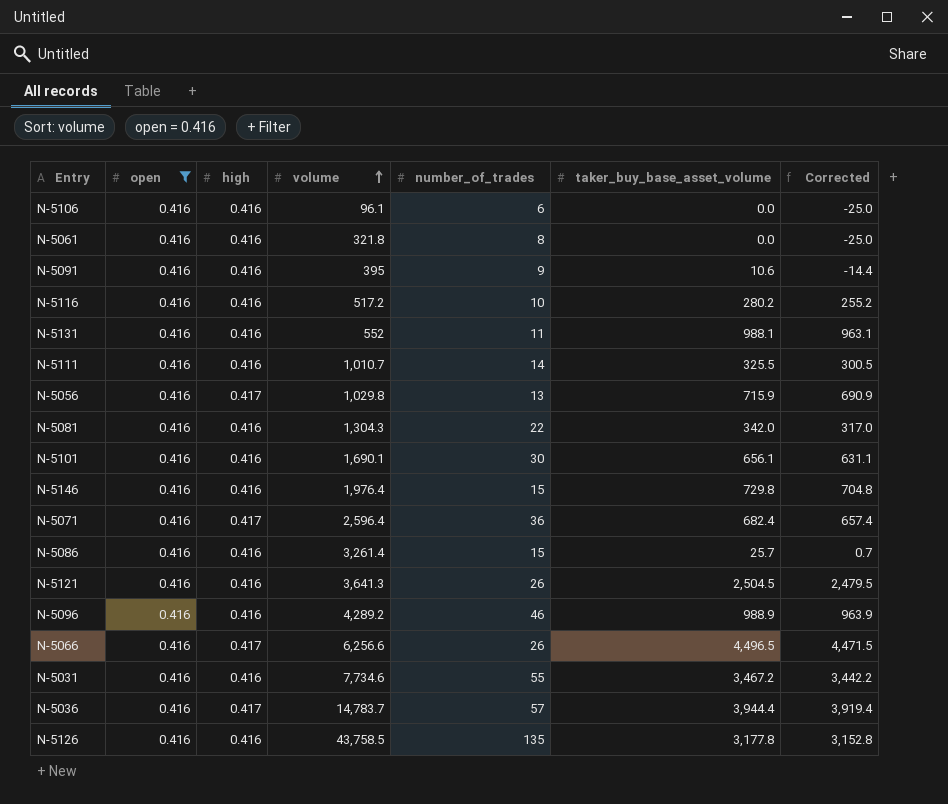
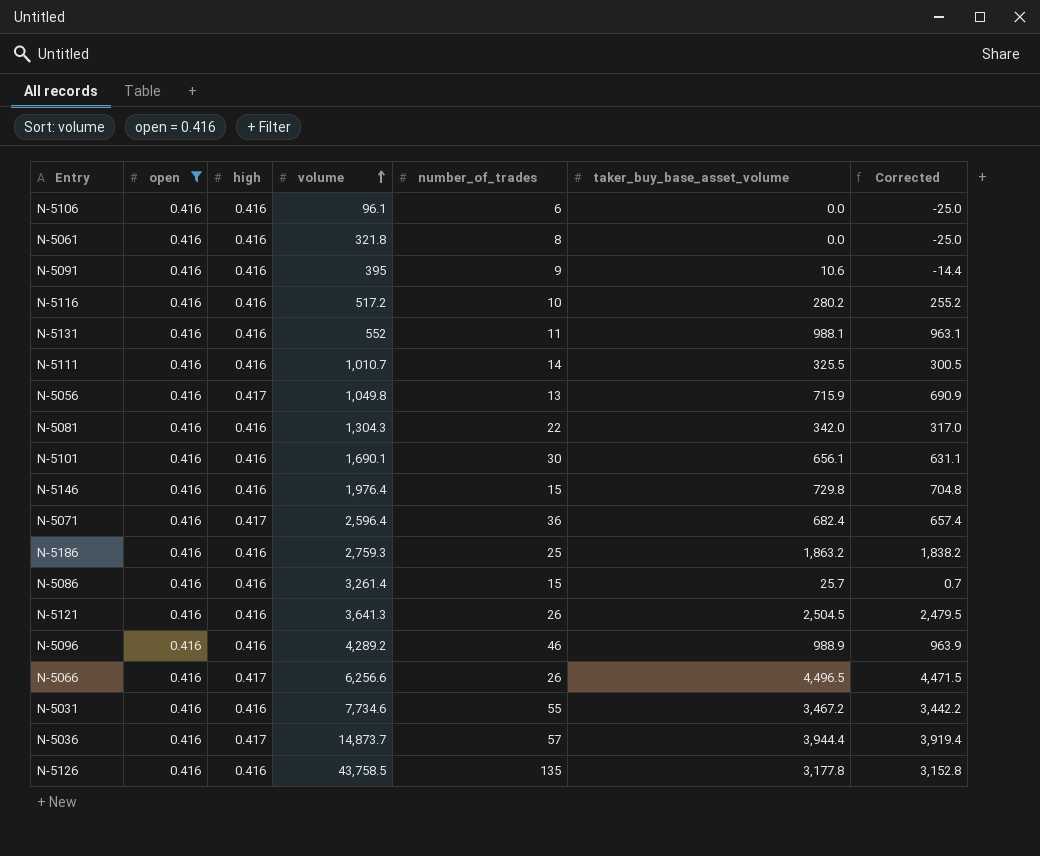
N-5056 | volume: 1,029.8 -> 1,049.8
row N-5186: none -> 0.416 | 0.416 | 2,759.3 | 25 | 1,863.2 | 1,838.2
N-5036 | volume: 14,783.7 -> 14,873.7

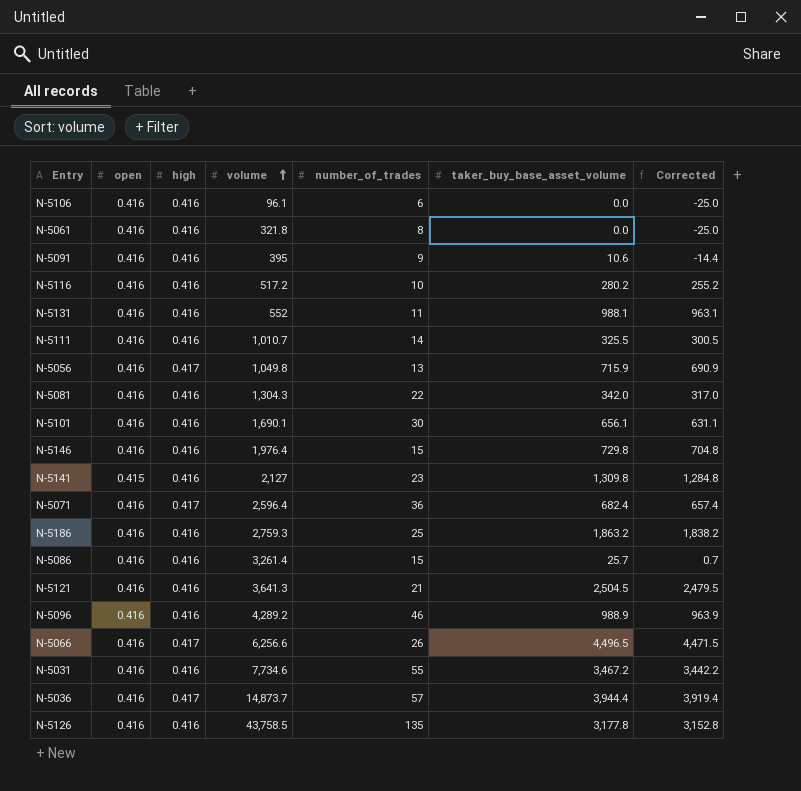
filter: open = 0.416 -> none
N-5121 | number_of_trades: 26 -> 21

